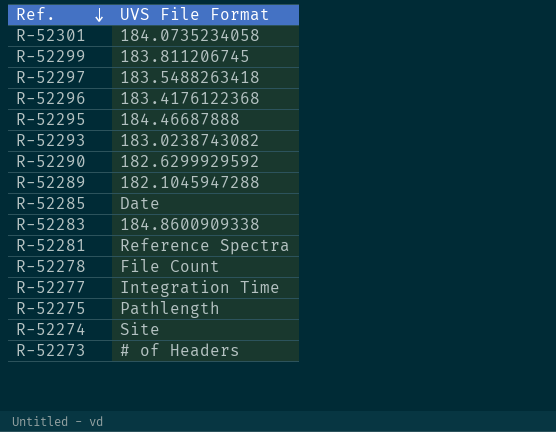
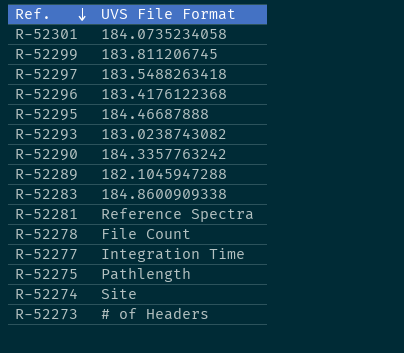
row R-52285: Date -> none
R-52290 | UVS File Format: 182.6299929592 -> 184.3357763242

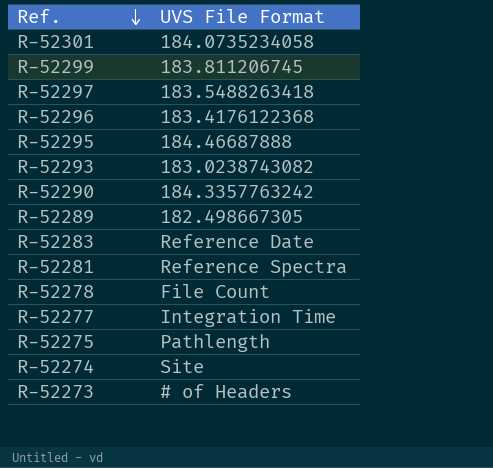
R-52289 | UVS File Format: 182.1045947288 -> 182.498667305
R-52283 | UVS File Format: 184.8600909338 -> Reference Date

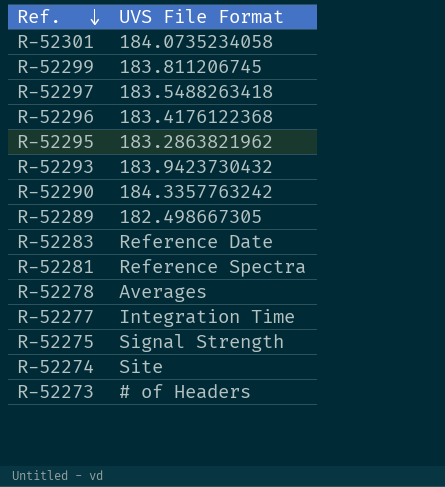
R-52295 | UVS File Format: 184.46687888 -> 183.2863821962
R-52293 | UVS File Format: 183.0238743082 -> 183.9423730432
R-52278 | UVS File Format: File Count -> Averages
R-52275 | UVS File Format: Pathlength -> Signal Strength

